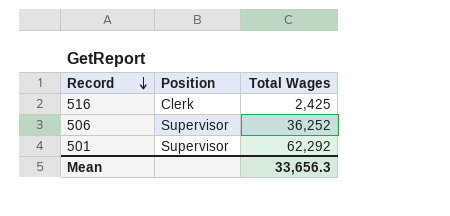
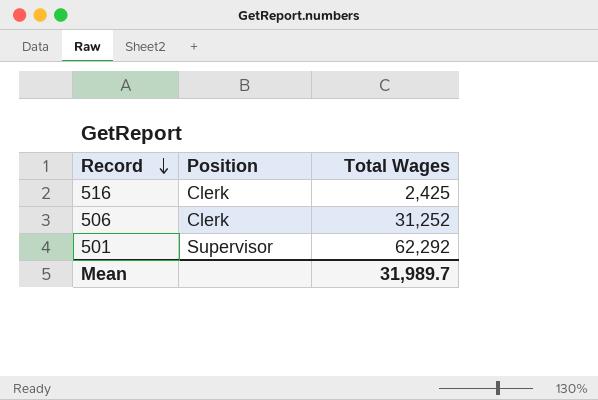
506 | Position: Supervisor -> Clerk
506 | Total Wages: 36,252 -> 31,252
Mean | Total Wages: 33,656.3 -> 31,989.7

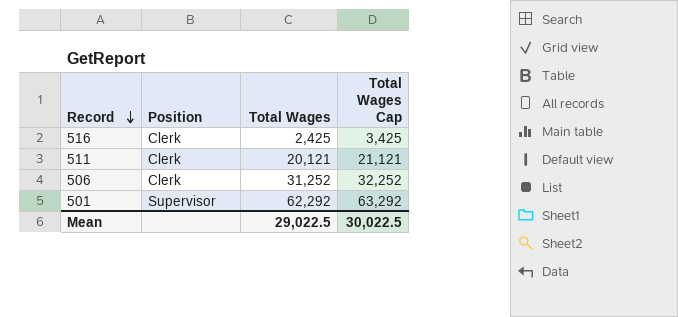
column Total Wages Cap | formula: none -> [Total Wages] + 1000
row 511: none -> Clerk | 20,121 | 21,121
Mean | Total Wages: 31,989.7 -> 29,022.5

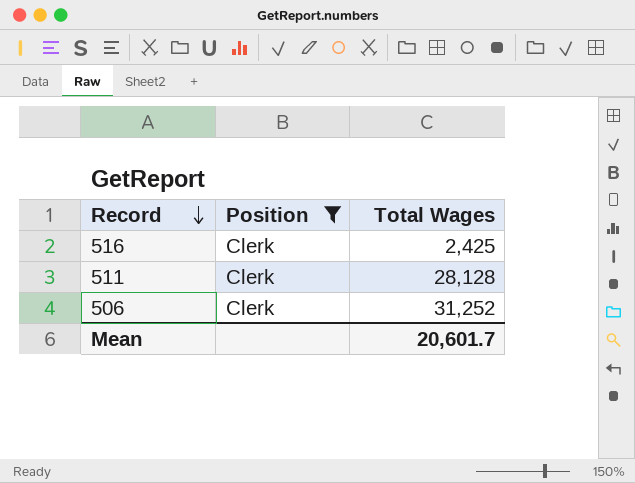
filter: none -> Position = Clerk
column Total Wages Cap | formula: [Total Wages] + 1000 -> none
511 | Total Wages: 20,121 -> 28,128
Mean | Total Wages: 29,022.5 -> 20,601.7

